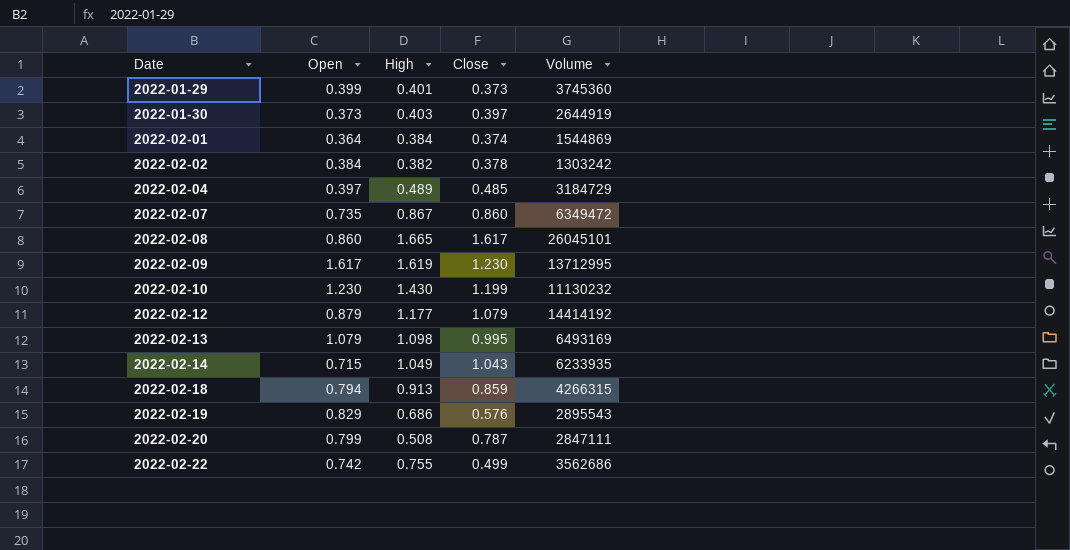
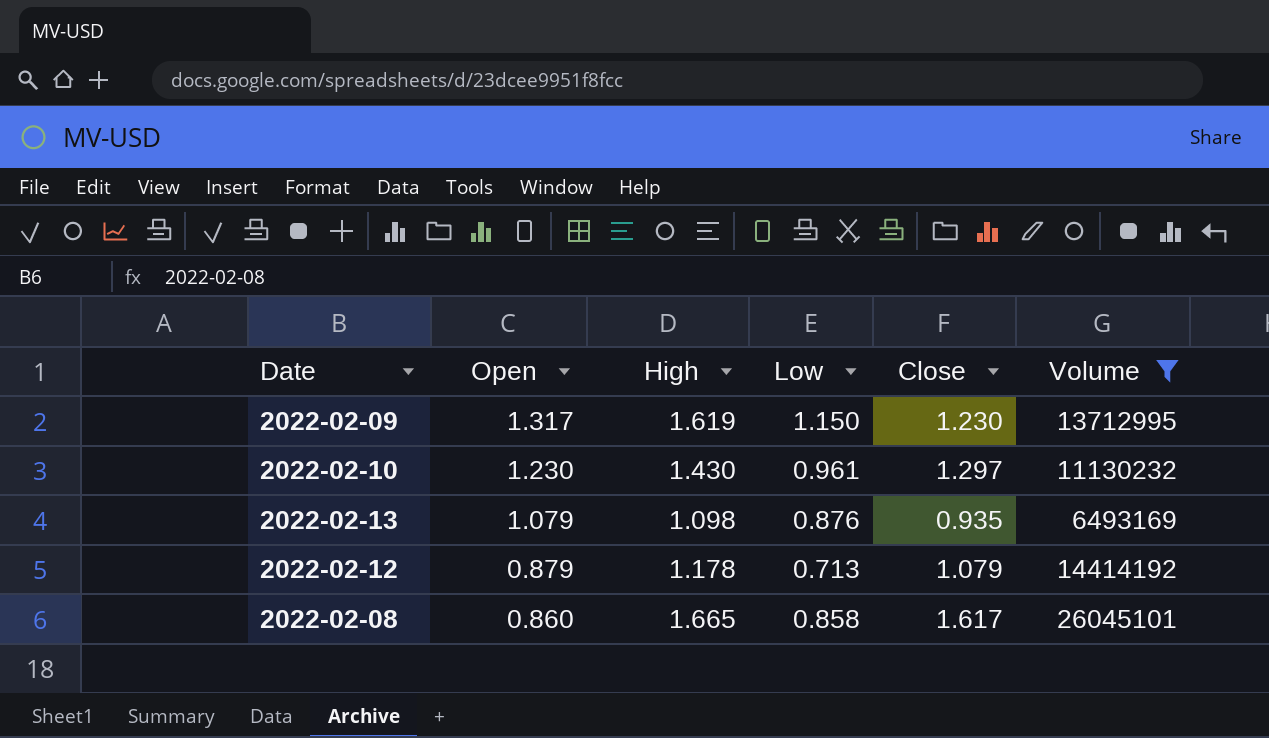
filter: none -> Volume >= 6493169
row order: Date ascending -> Open descending
column Low | position: none -> 4
2022-02-09 | Open: 1.617 -> 1.317
2022-02-10 | Close: 1.199 -> 1.297
2022-02-13 | Close: 0.995 -> 0.935
2022-02-12 | High: 1.177 -> 1.178

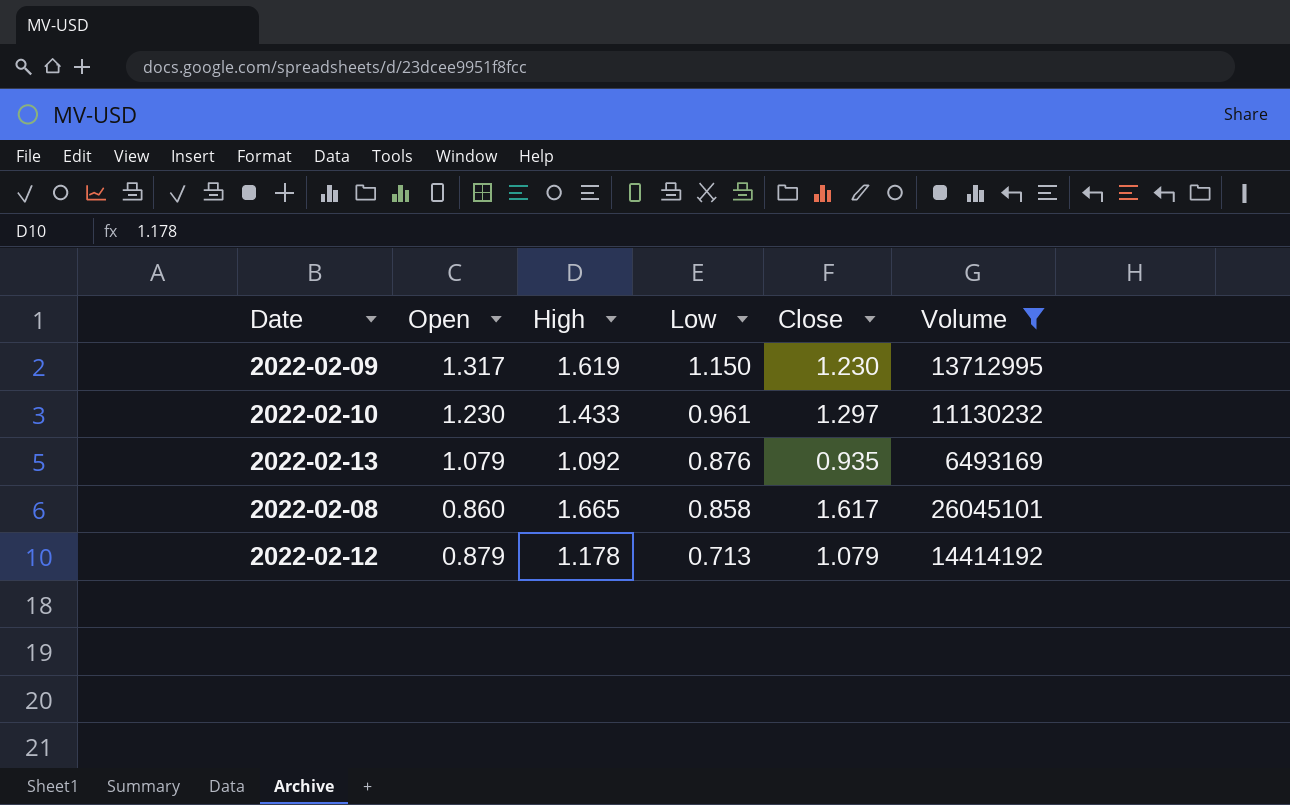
row order: Open descending -> Low descending
2022-02-10 | High: 1.430 -> 1.433
2022-02-13 | High: 1.098 -> 1.092

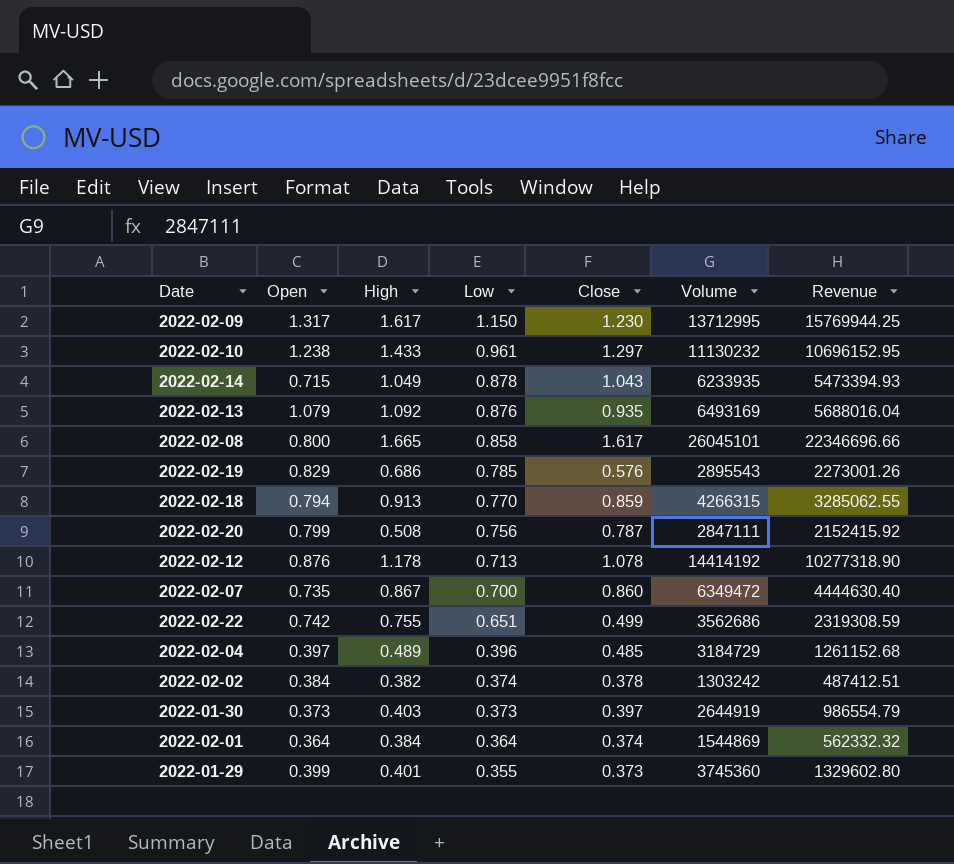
filter: Volume >= 6493169 -> none
column Revenue | formula: none -> [Low] * [Volume]
2022-02-09 | High: 1.619 -> 1.617
2022-02-10 | Open: 1.230 -> 1.238
2022-02-08 | Open: 0.860 -> 0.800
2022-02-12 | Open: 0.879 -> 0.876
2022-02-12 | Close: 1.079 -> 1.078

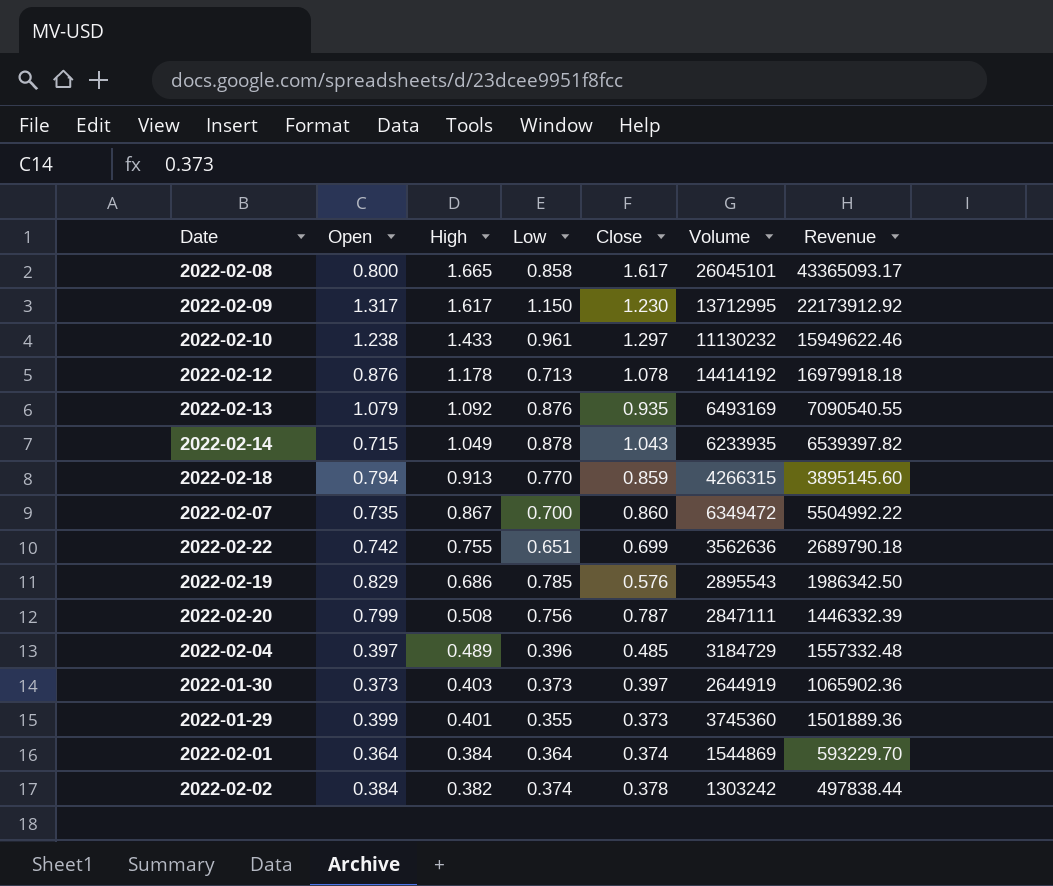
row order: Low descending -> High descending
column Revenue | formula: [Low] * [Volume] -> [High] * [Volume]
2022-02-22 | Close: 0.499 -> 0.699
2022-02-22 | Volume: 3562686 -> 3562636

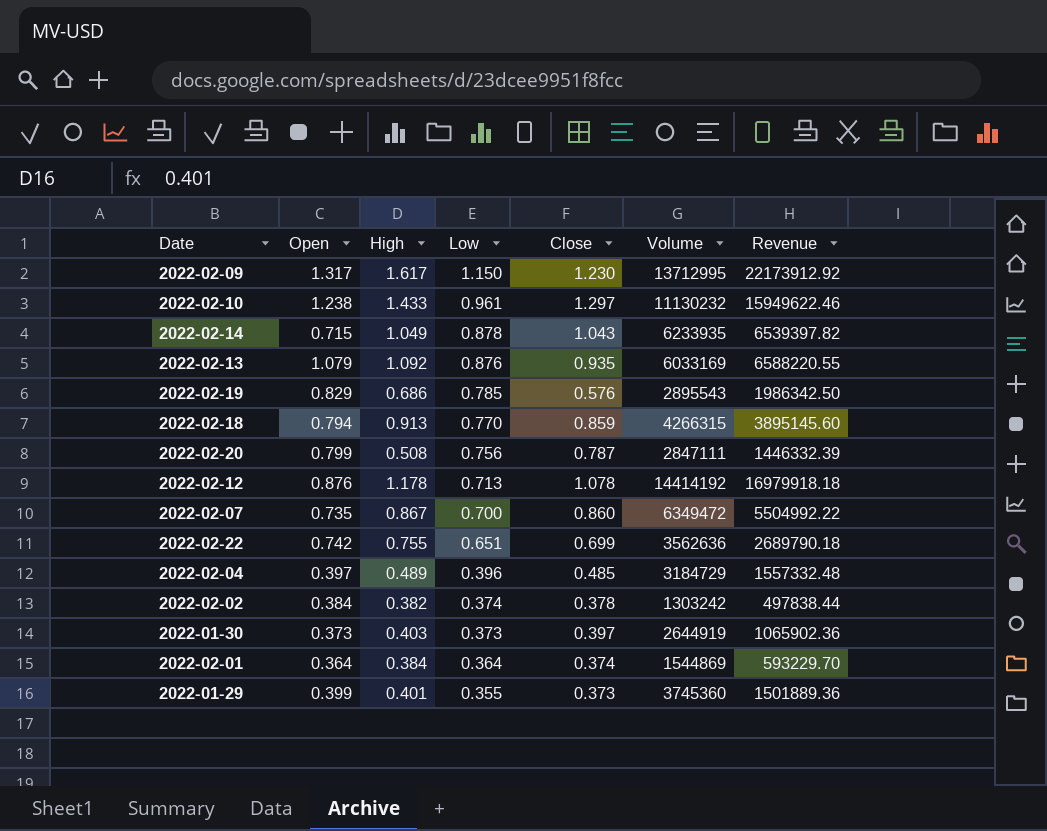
row order: High descending -> Low descending
row 2022-02-08: 0.800 | 1.665 | 0.858 | 1.617 | 26045101 | 43365093.17 -> none
2022-02-13 | Volume: 6493169 -> 6033169
2022-02-13 | Revenue: 7090540.55 -> 6588220.55

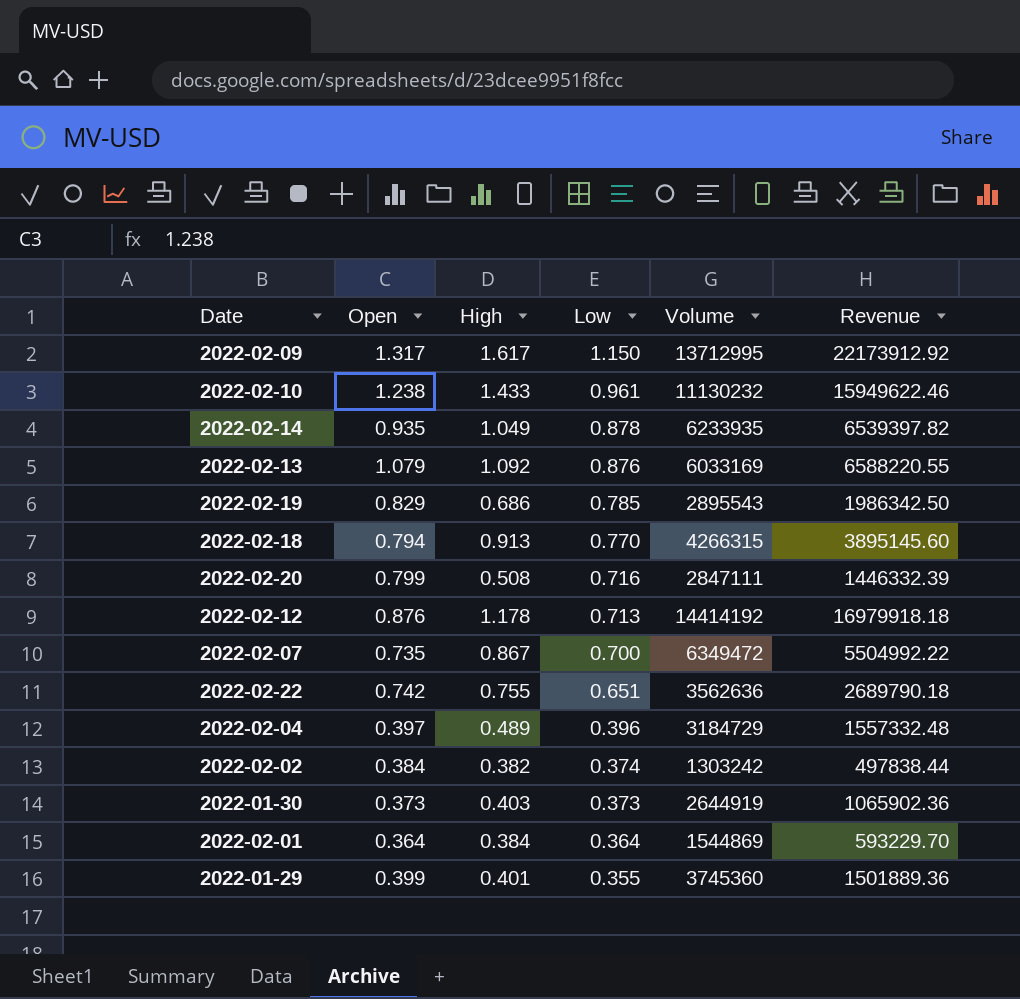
column Close | position: 5 -> none
2022-02-14 | Open: 0.715 -> 0.935
2022-02-20 | Low: 0.756 -> 0.716

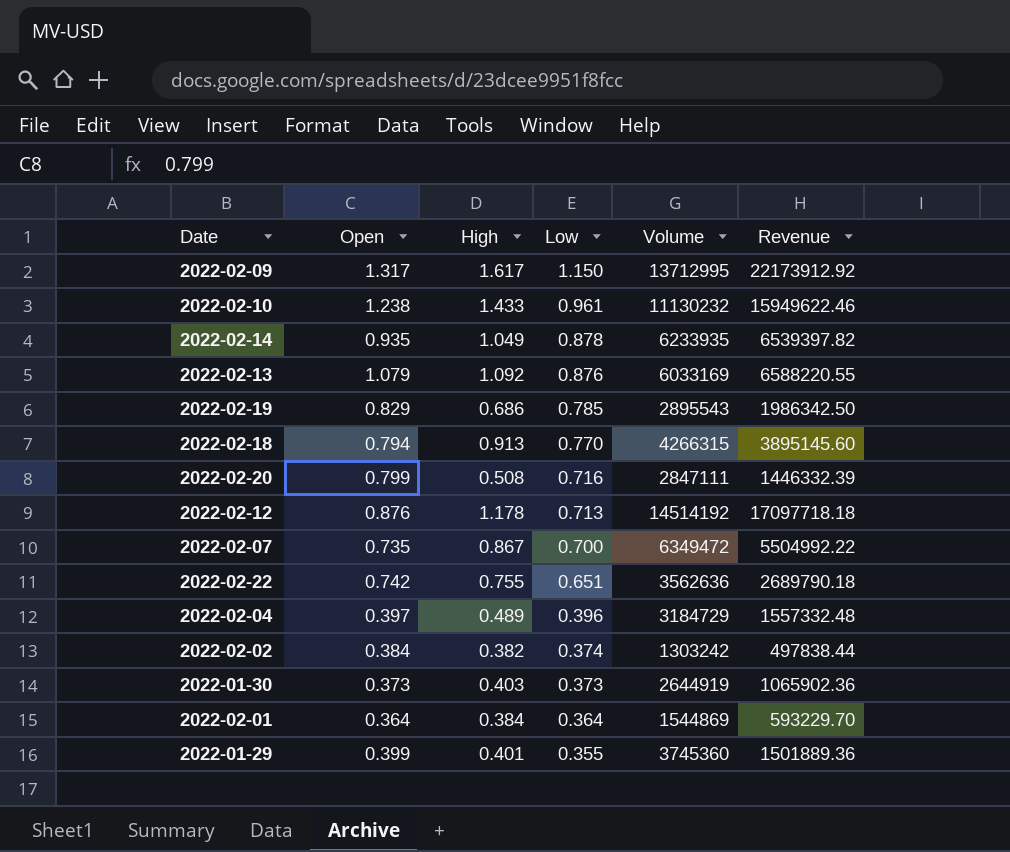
2022-02-12 | Volume: 14414192 -> 14514192
2022-02-12 | Revenue: 16979918.18 -> 17097718.18

